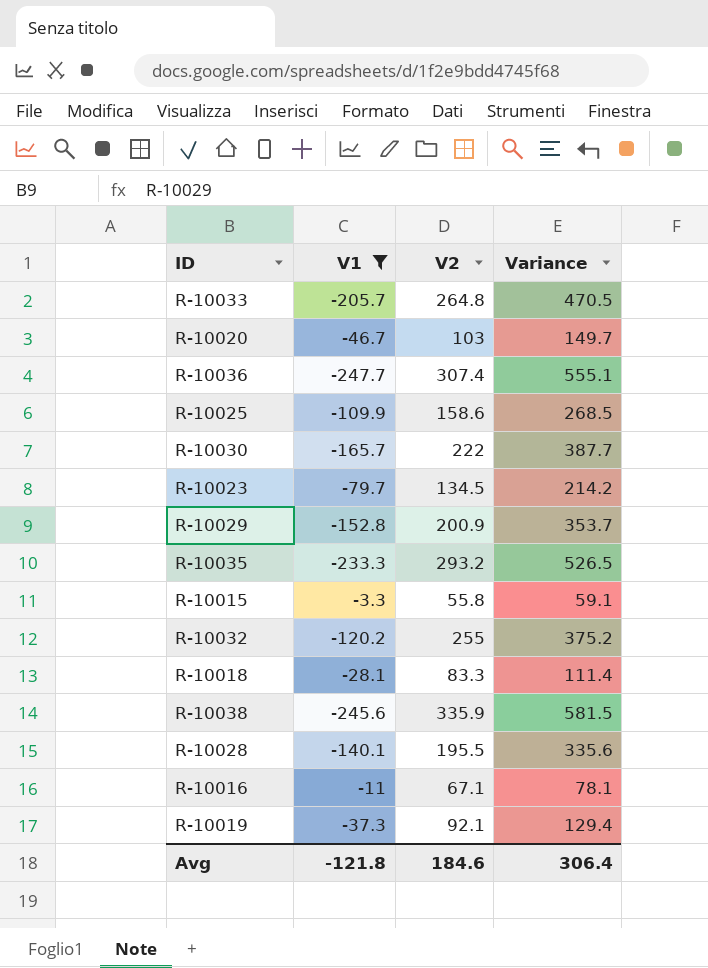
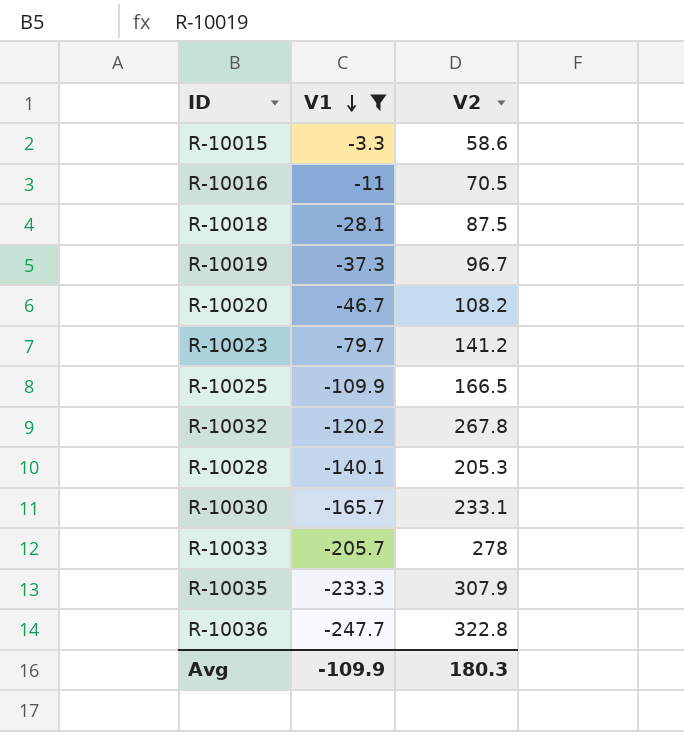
row order: none -> V1 descending
column Variance | formula: [V2] - [V1] -> none
row R-10029: -152.8 | 200.9 | 353.7 -> none
row R-10038: -245.6 | 335.9 | 581.5 -> none
R-10015 | V2: 55.8 -> 58.6
R-10016 | V2: 67.1 -> 70.5
R-10018 | V2: 83.3 -> 87.5
R-10019 | V2: 92.1 -> 96.7
R-10020 | V2: 103 -> 108.2
R-10023 | V2: 134.5 -> 141.2
R-10025 | V2: 158.6 -> 166.5
R-10032 | V2: 255 -> 267.8
R-10028 | V2: 195.5 -> 205.3
R-10030 | V2: 222 -> 233.1
R-10033 | V2: 264.8 -> 278
R-10035 | V2: 293.2 -> 307.9
R-10036 | V2: 307.4 -> 322.8
Avg | V1: -121.8 -> -109.9
Avg | V2: 184.6 -> 180.3

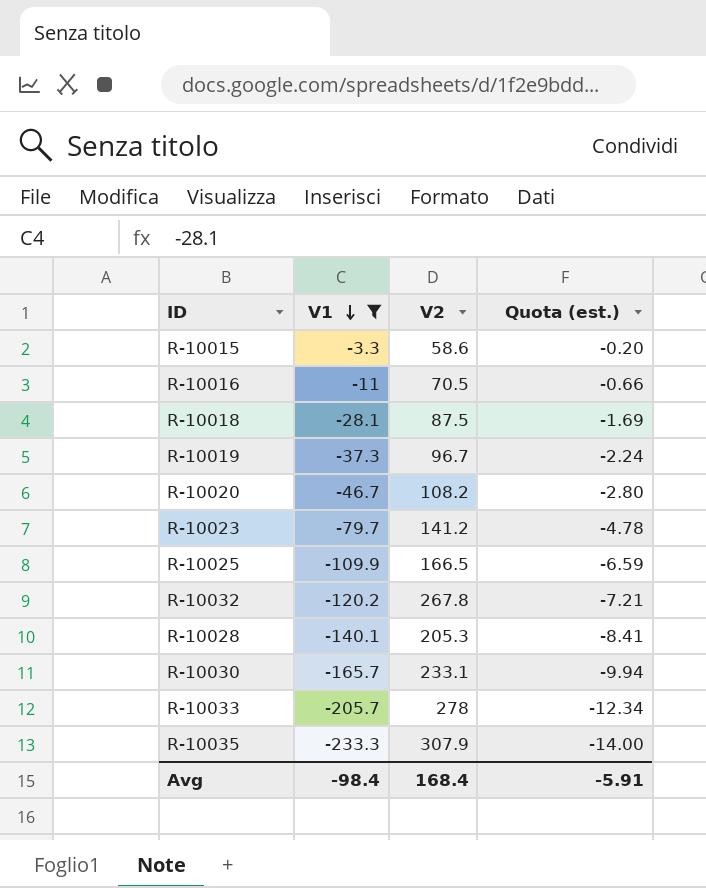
column Quota (est.) | formula: none -> [V1] * 0.06
row R-10036: -247.7 | 322.8 -> none
Avg | V1: -109.9 -> -98.4
Avg | V2: 180.3 -> 168.4

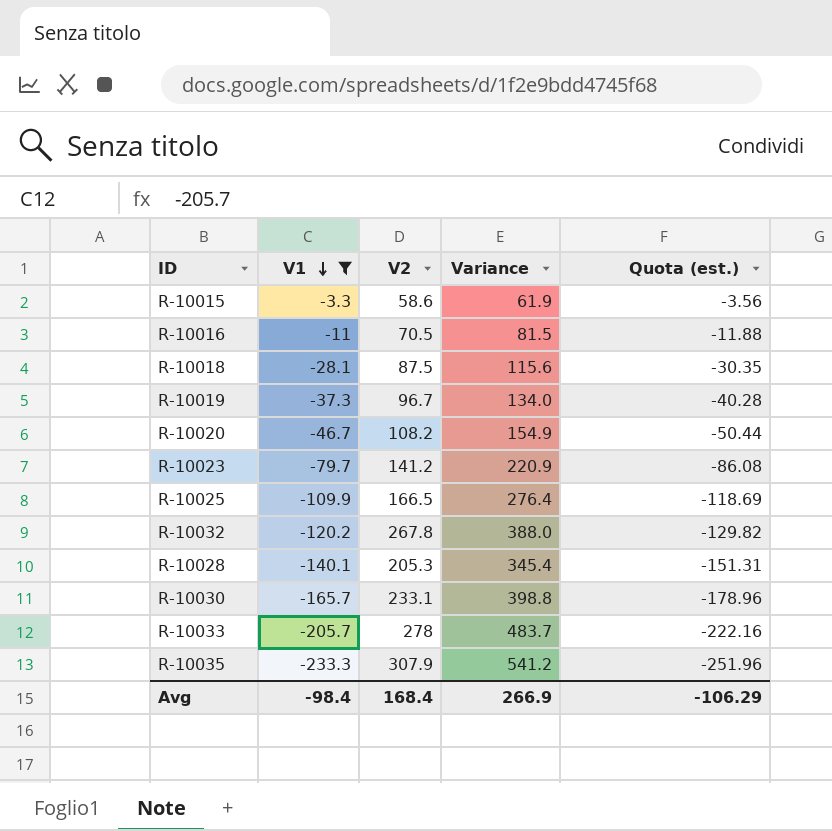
column Variance | formula: none -> [V2] - [V1]
column Quota (est.) | formula: [V1] * 0.06 -> [V1] * 1.08
Avg | Quota (est.): -5.91 -> -106.29

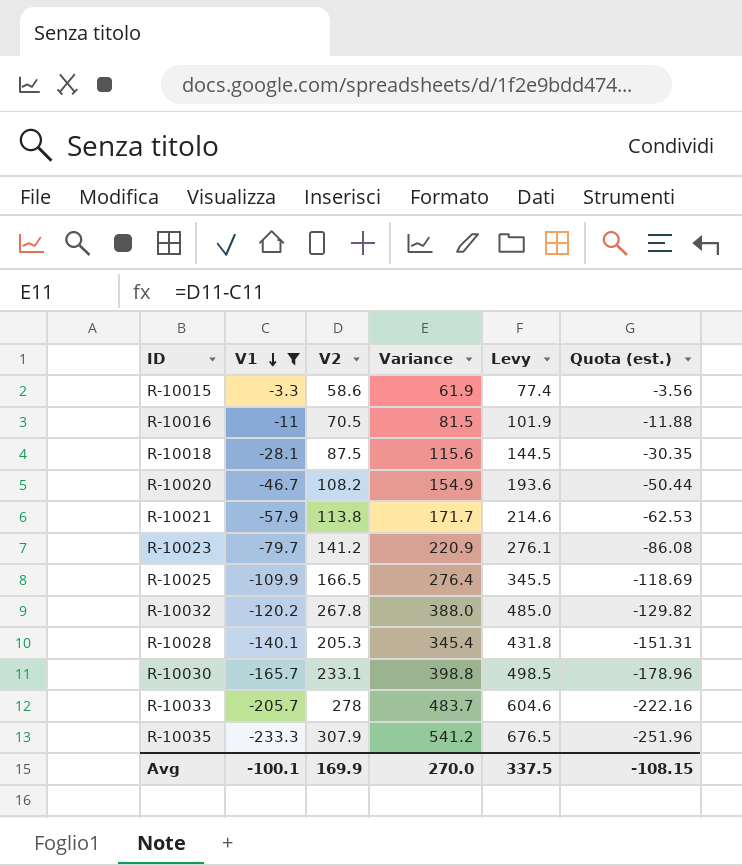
column Levy | formula: none -> [Variance] * 1.25
row R-10019: -37.3 | 96.7 | 134.0 | -40.28 -> none
row R-10021: none -> -57.9 | 113.8 | 171.7 | 214.6 | -62.53
Avg | V1: -98.4 -> -100.1
Avg | V2: 168.4 -> 169.9
Avg | Variance: 266.9 -> 270.0
Avg | Quota (est.): -106.29 -> -108.15

